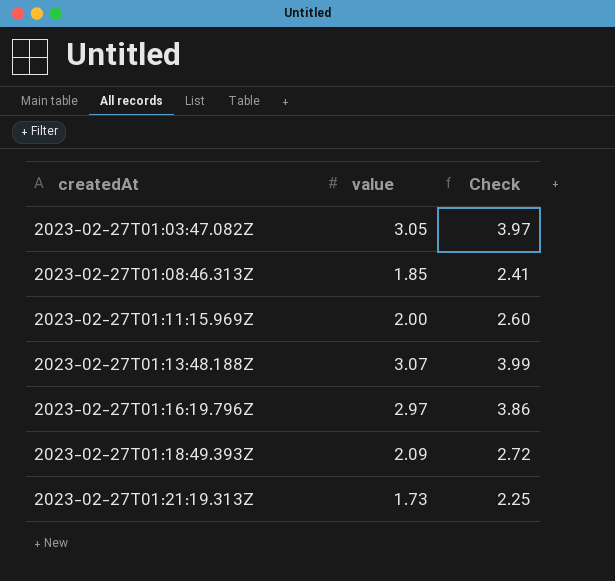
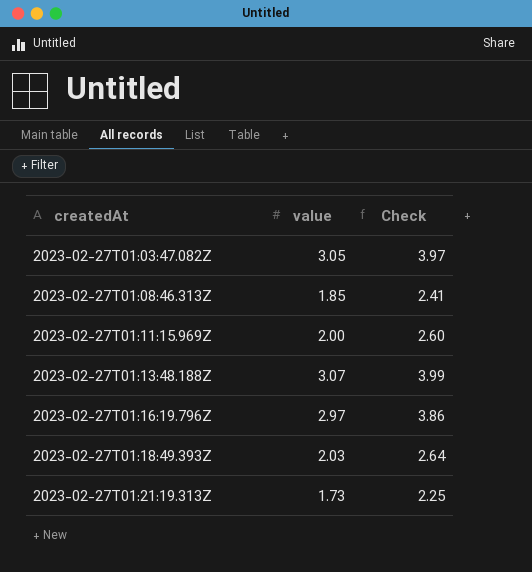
2023-02-27T01:18:49.393Z | value: 2.09 -> 2.03
2023-02-27T01:18:49.393Z | Check: 2.72 -> 2.64

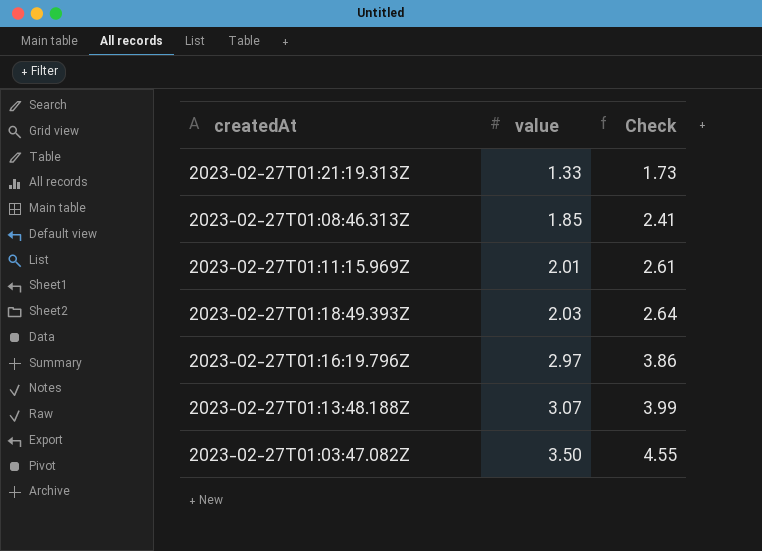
row order: createdAt ascending -> value ascending
2023-02-27T01:21:19.313Z | value: 1.73 -> 1.33
2023-02-27T01:21:19.313Z | Check: 2.25 -> 1.73
2023-02-27T01:11:15.969Z | value: 2.00 -> 2.01
2023-02-27T01:11:15.969Z | Check: 2.60 -> 2.61
2023-02-27T01:03:47.082Z | value: 3.05 -> 3.50
2023-02-27T01:03:47.082Z | Check: 3.97 -> 4.55

